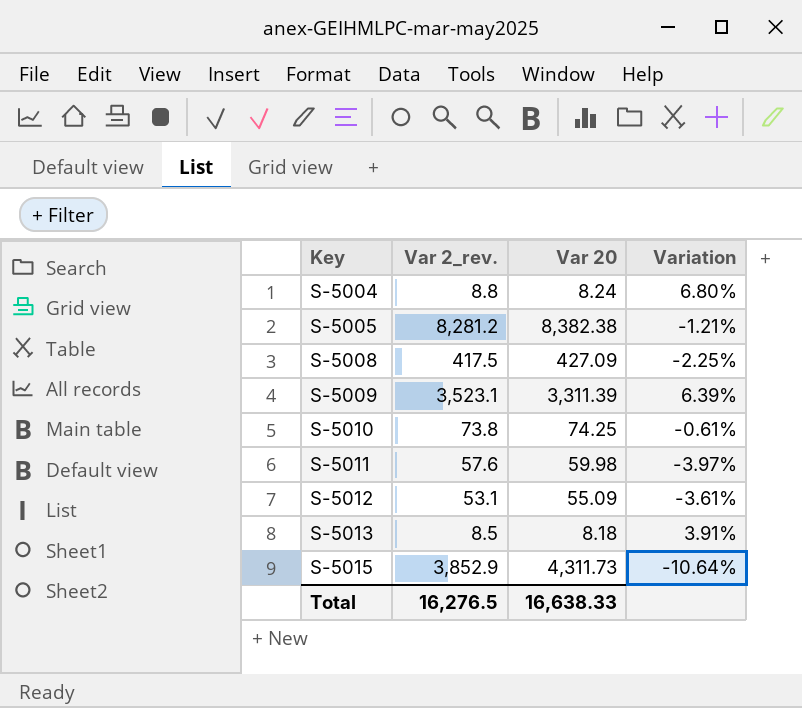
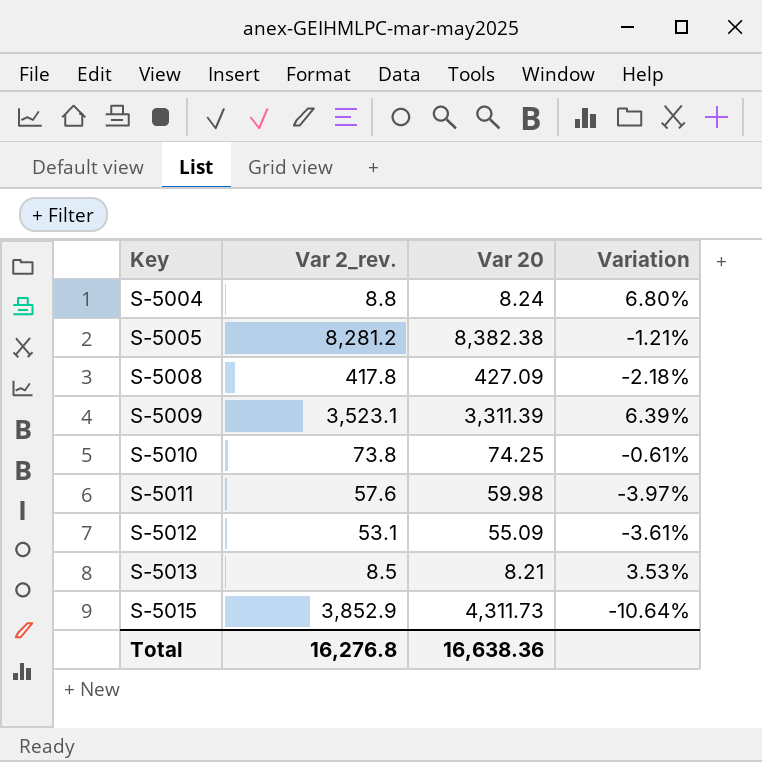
S-5008 | Var 2_rev.: 417.5 -> 417.8
S-5008 | Variation: -2.25% -> -2.18%
S-5013 | Var 20: 8.18 -> 8.21
S-5013 | Variation: 3.91% -> 3.53%
Total | Var 2_rev.: 16,276.5 -> 16,276.8
Total | Var 20: 16,638.33 -> 16,638.36

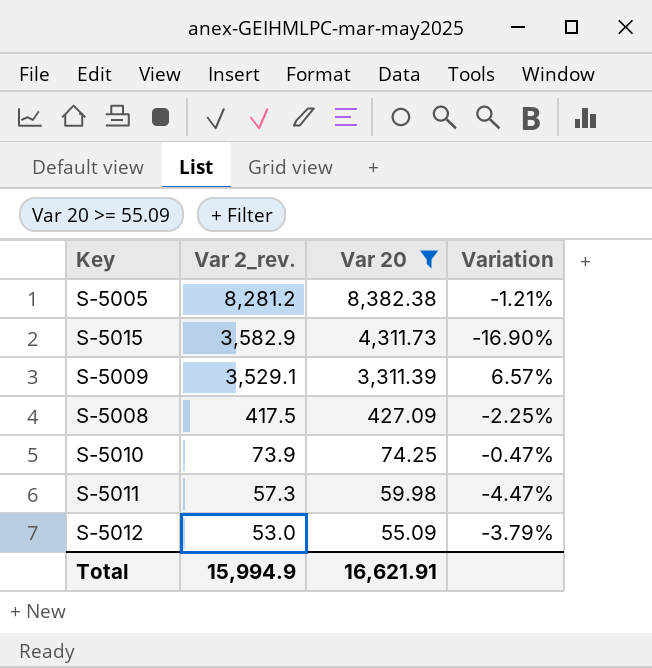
filter: none -> Var 20 >= 55.09
row order: Key ascending -> Var 2_rev. descending
S-5015 | Var 2_rev.: 3,852.9 -> 3,582.9
S-5015 | Variation: -10.64% -> -16.90%
S-5009 | Var 2_rev.: 3,523.1 -> 3,529.1
S-5009 | Variation: 6.39% -> 6.57%
S-5008 | Var 2_rev.: 417.8 -> 417.5
S-5008 | Variation: -2.18% -> -2.25%
S-5010 | Var 2_rev.: 73.8 -> 73.9
S-5010 | Variation: -0.61% -> -0.47%
S-5011 | Var 2_rev.: 57.6 -> 57.3
S-5011 | Variation: -3.97% -> -4.47%
S-5012 | Var 2_rev.: 53.1 -> 53.0
S-5012 | Variation: -3.61% -> -3.79%
Total | Var 2_rev.: 16,276.8 -> 15,994.9
Total | Var 20: 16,638.36 -> 16,621.91

